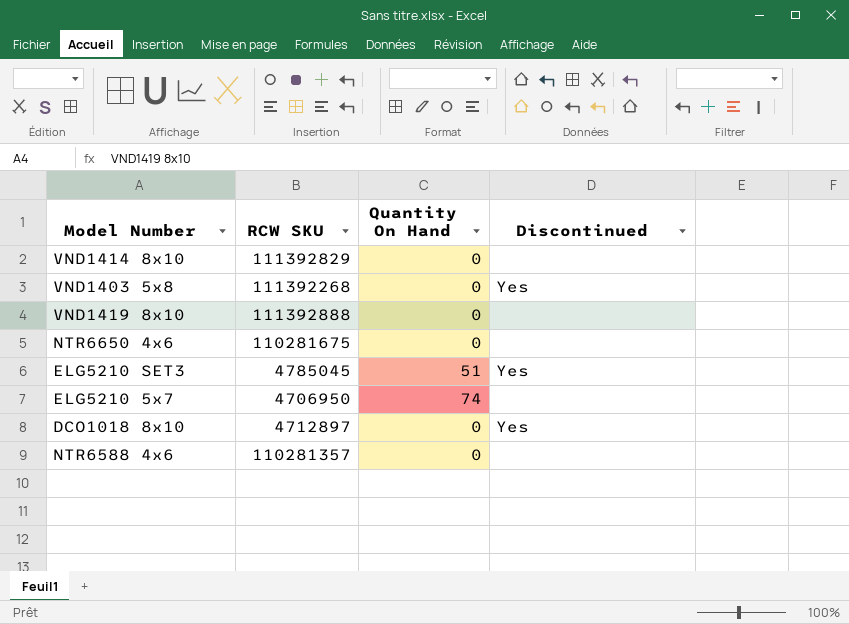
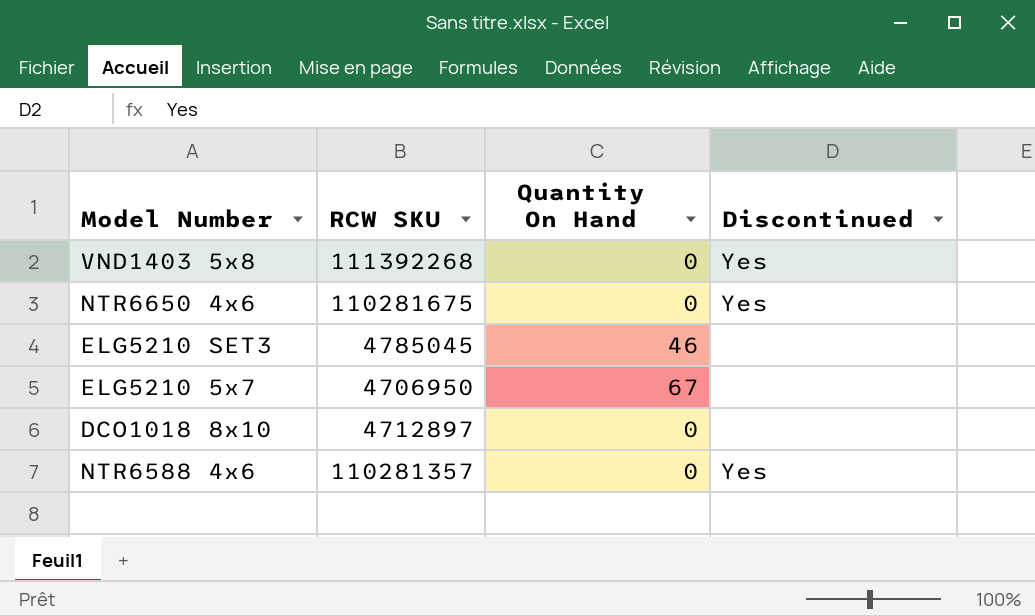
row VND1414 8x10: 111392829 | 0 | none -> none
row VND1419 8x10: 111392888 | 0 | none -> none
NTR6650 4x6 | Discontinued: none -> Yes
ELG5210 SET3 | Quantity On Hand: 51 -> 46
ELG5210 SET3 | Discontinued: Yes -> none
ELG5210 5x7 | Quantity On Hand: 74 -> 67
DCO1018 8x10 | Discontinued: Yes -> none
NTR6588 4x6 | Discontinued: none -> Yes

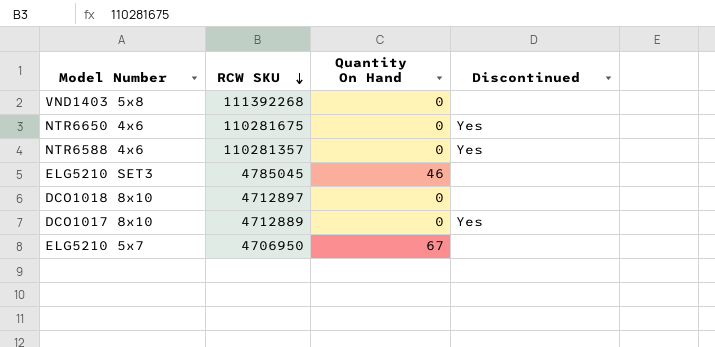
row order: none -> RCW SKU descending
VND1403 5x8 | Discontinued: Yes -> none
row DCO1017 8x10: none -> 4712889 | 0 | Yes

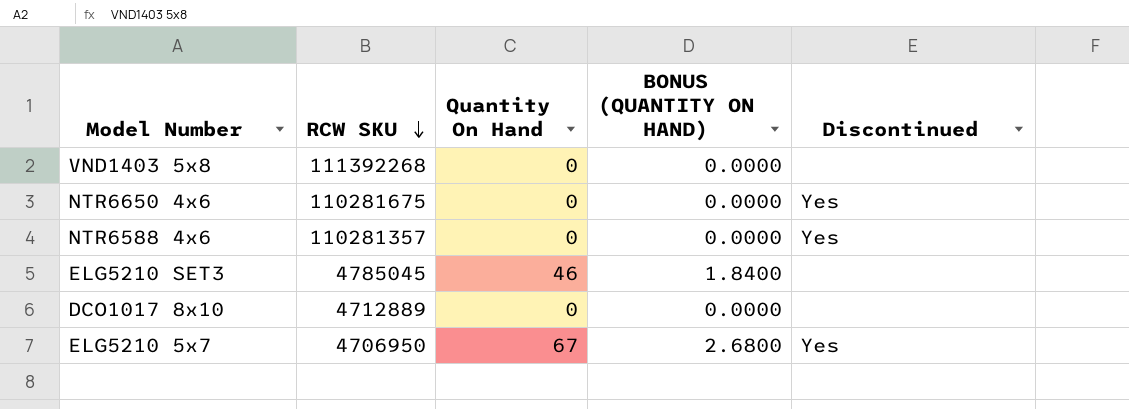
column BONUS (QUANTITY ON HAND) | formula: none -> [Quantity On Hand] * 0.04
row DCO1018 8x10: 4712897 | 0 | none -> none
DCO1017 8x10 | Discontinued: Yes -> none
ELG5210 5x7 | Discontinued: none -> Yes

